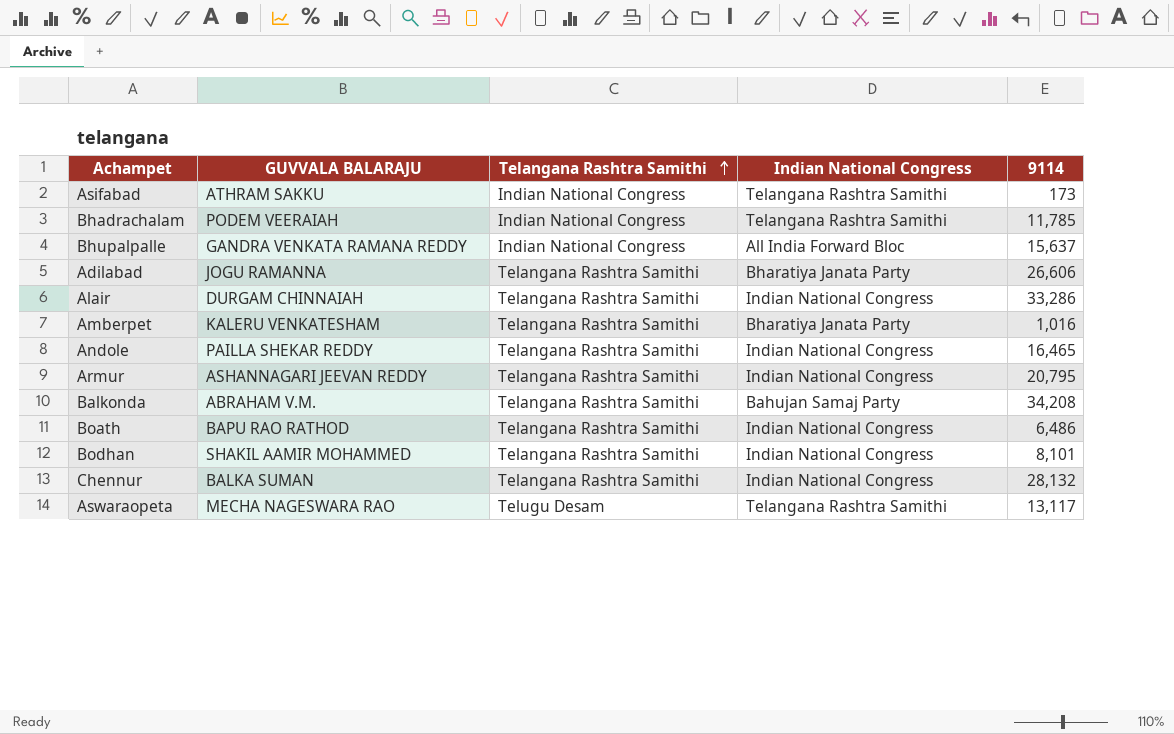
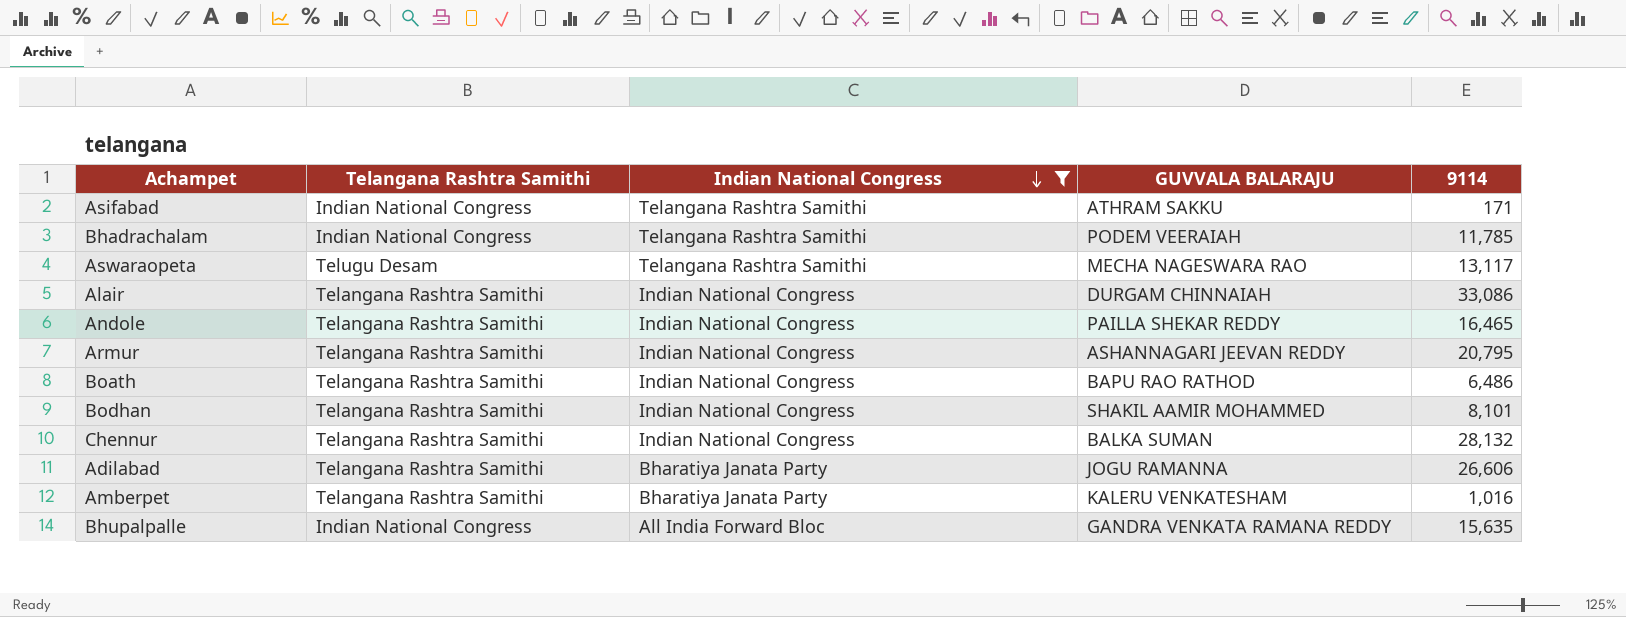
filter: none -> Indian National Congress != Bahujan Samaj Party
row order: Telangana Rashtra Samithi ascending -> Indian National Congress descending
column GUVVALA BALARAJU | position: 2 -> 4
Asifabad | 9114: 173 -> 171
Alair | 9114: 33,286 -> 33,086
Bhupalpalle | 9114: 15,637 -> 15,635

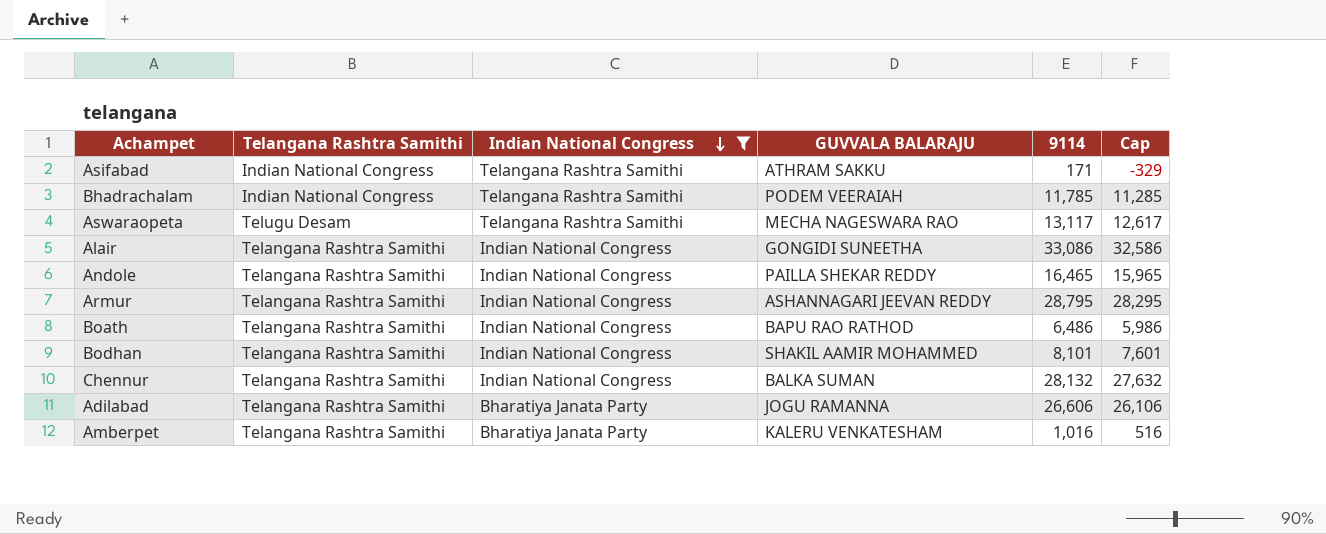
column Cap | formula: none -> [9114] - 500
row Bhupalpalle: Indian National Congress | All India Forward Bloc | GANDRA VENKATA RAMANA REDDY | 15,635 -> none
Alair | GUVVALA BALARAJU: DURGAM CHINNAIAH -> GONGIDI SUNEETHA
Armur | 9114: 20,795 -> 28,795

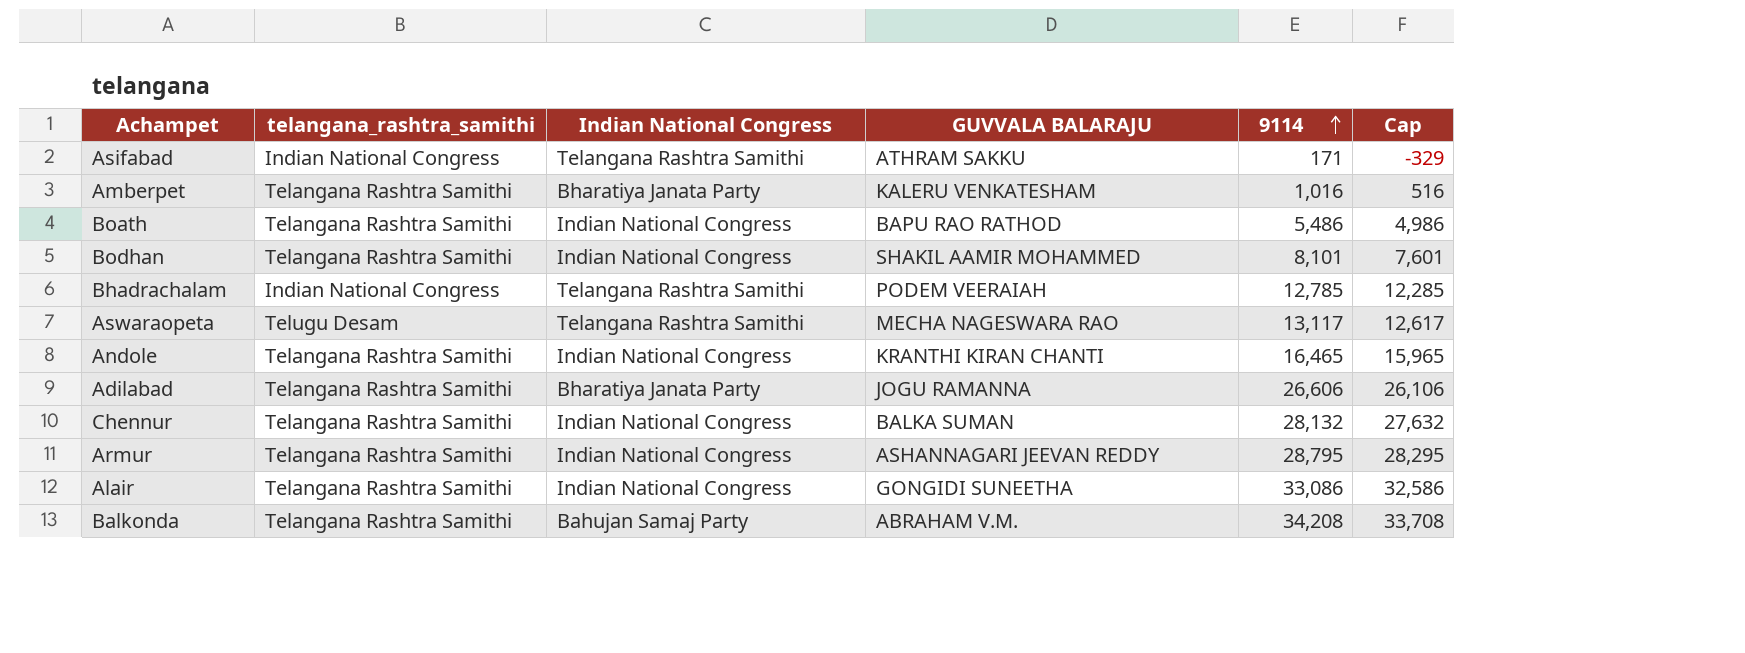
filter: Indian National Congress != Bahujan Samaj Party -> none
row order: Indian National Congress descending -> 9114 ascending
column name: Telangana Rashtra Samithi -> telangana_rashtra_samithi
Boath | 9114: 6,486 -> 5,486
Boath | Cap: 5,986 -> 4,986
Bhadrachalam | 9114: 11,785 -> 12,785
Bhadrachalam | Cap: 11,285 -> 12,285
Andole | GUVVALA BALARAJU: PAILLA SHEKAR REDDY -> KRANTHI KIRAN CHANTI

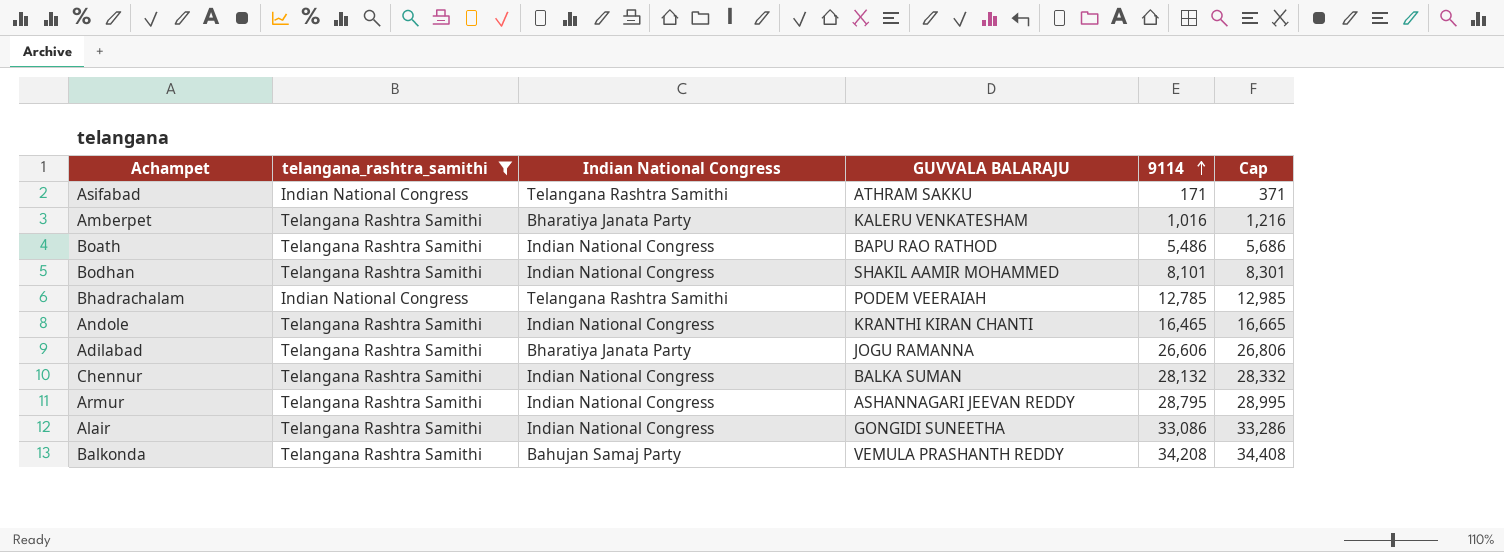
filter: none -> telangana_rashtra_samithi != Telugu Desam
column Cap | formula: [9114] - 500 -> [9114] + 200
Balkonda | GUVVALA BALARAJU: ABRAHAM V.M. -> VEMULA PRASHANTH REDDY

